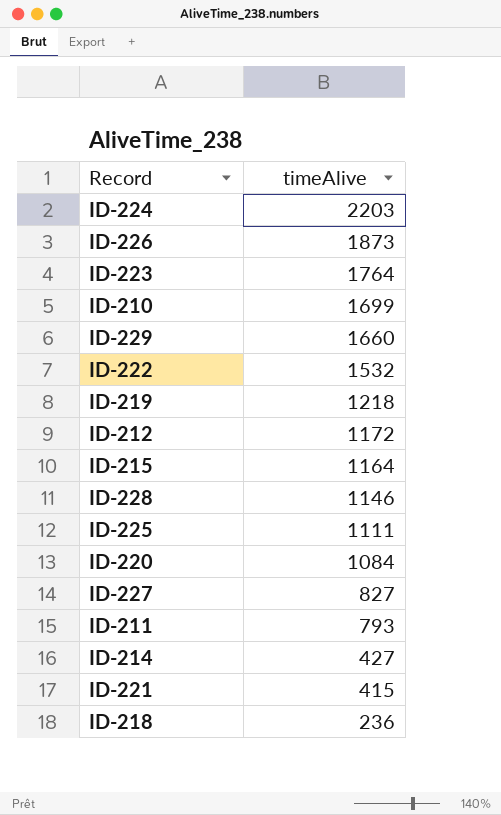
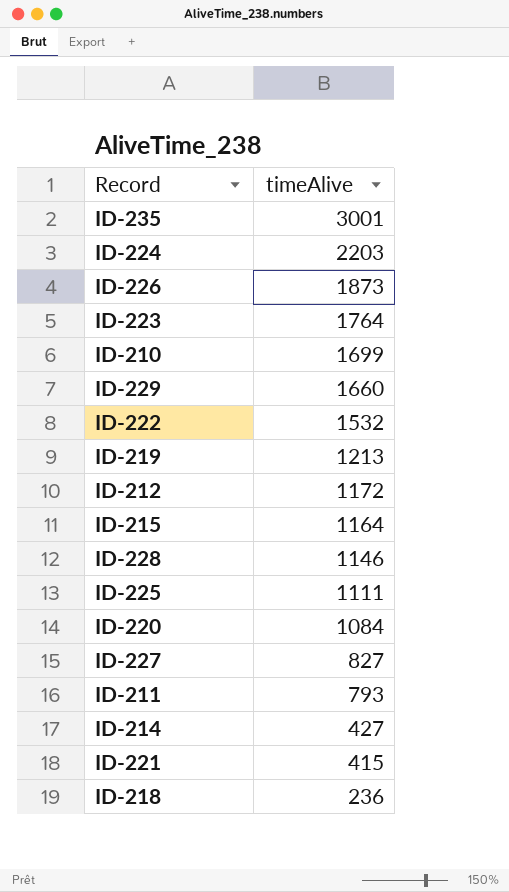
row ID-235: none -> 3001
ID-219 | timeAlive: 1218 -> 1213

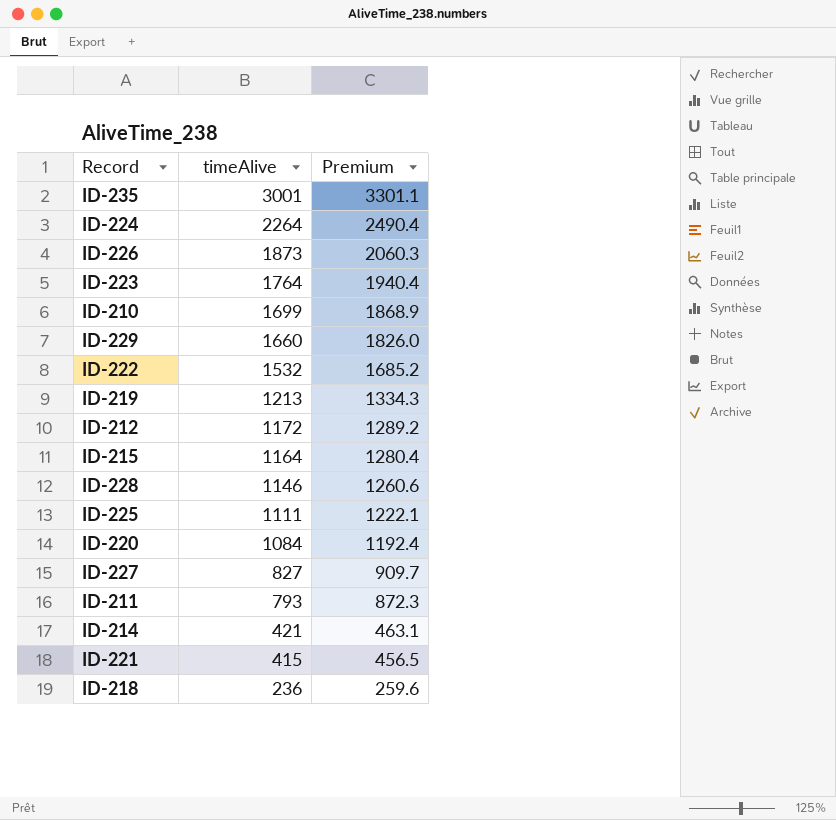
column Premium | formula: none -> [timeAlive] * 1.1
ID-224 | timeAlive: 2203 -> 2264
ID-214 | timeAlive: 427 -> 421

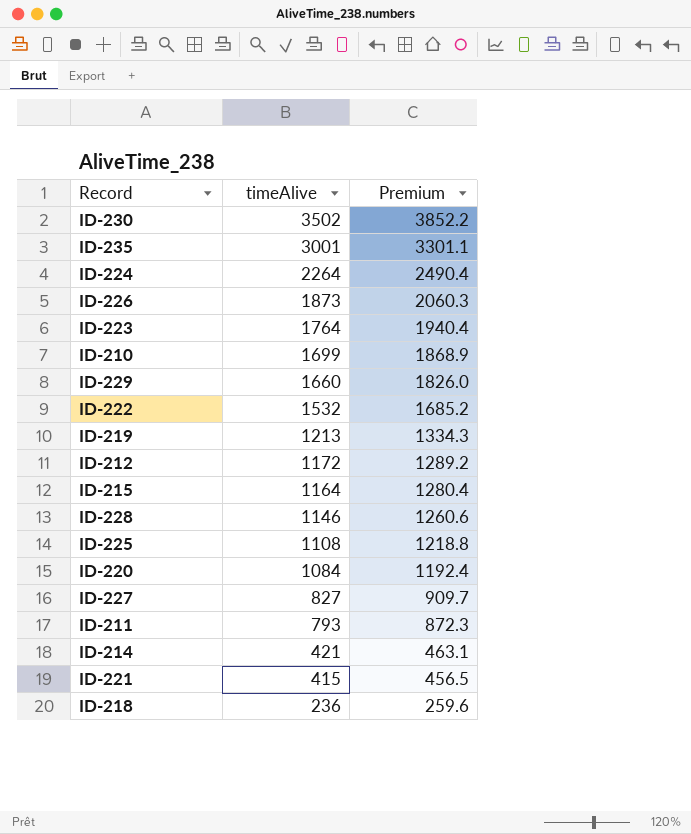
row ID-230: none -> 3502 | 3852.2
ID-225 | timeAlive: 1111 -> 1108
ID-225 | Premium: 1222.1 -> 1218.8

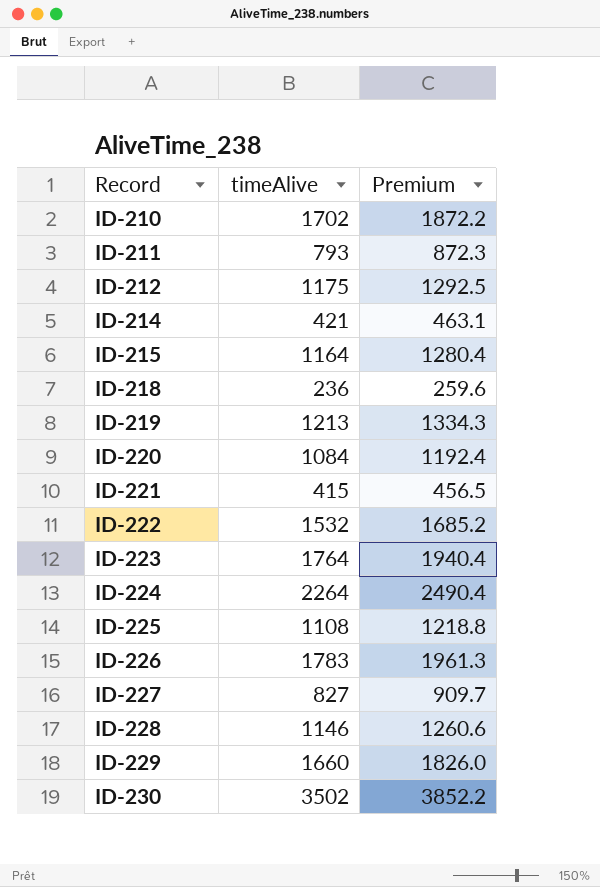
row order: timeAlive descending -> Record ascending
row ID-235: 3001 | 3301.1 -> none
ID-210 | timeAlive: 1699 -> 1702
ID-210 | Premium: 1868.9 -> 1872.2
ID-212 | timeAlive: 1172 -> 1175
ID-212 | Premium: 1289.2 -> 1292.5
ID-226 | timeAlive: 1873 -> 1783
ID-226 | Premium: 2060.3 -> 1961.3

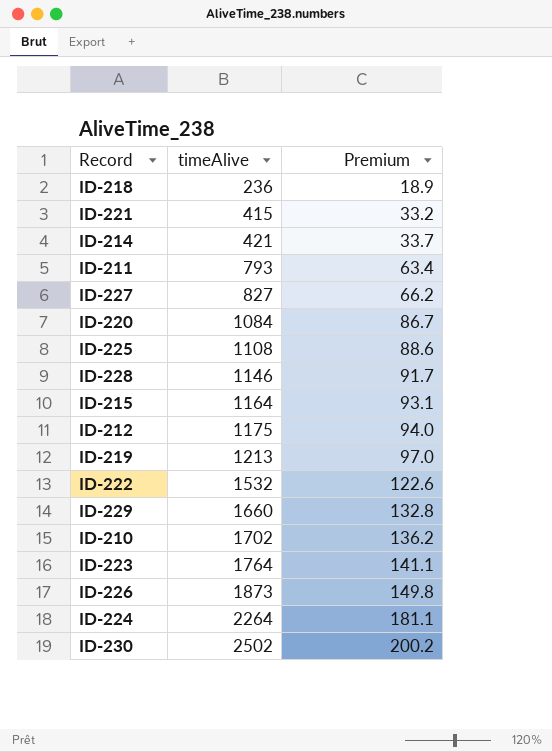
row order: Record ascending -> timeAlive ascending
column Premium | formula: [timeAlive] * 1.1 -> [timeAlive] * 0.08
ID-226 | timeAlive: 1783 -> 1873
ID-230 | timeAlive: 3502 -> 2502

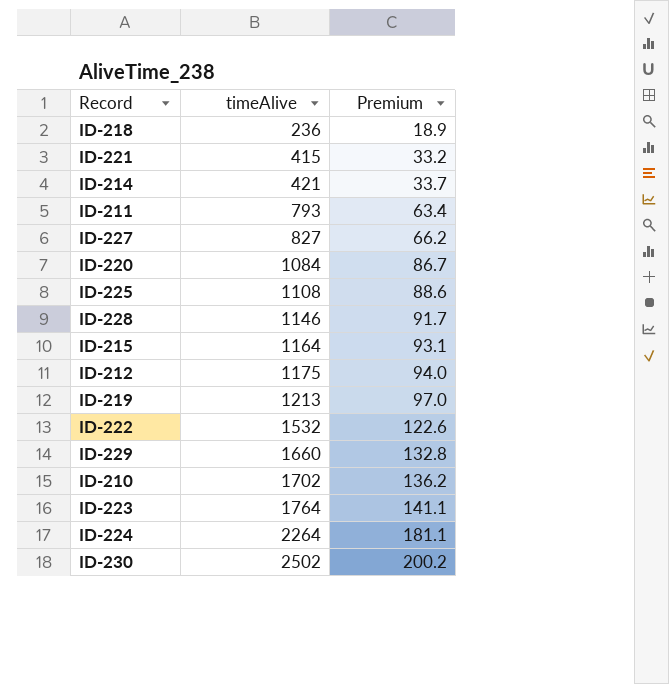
row ID-226: 1873 | 149.8 -> none

